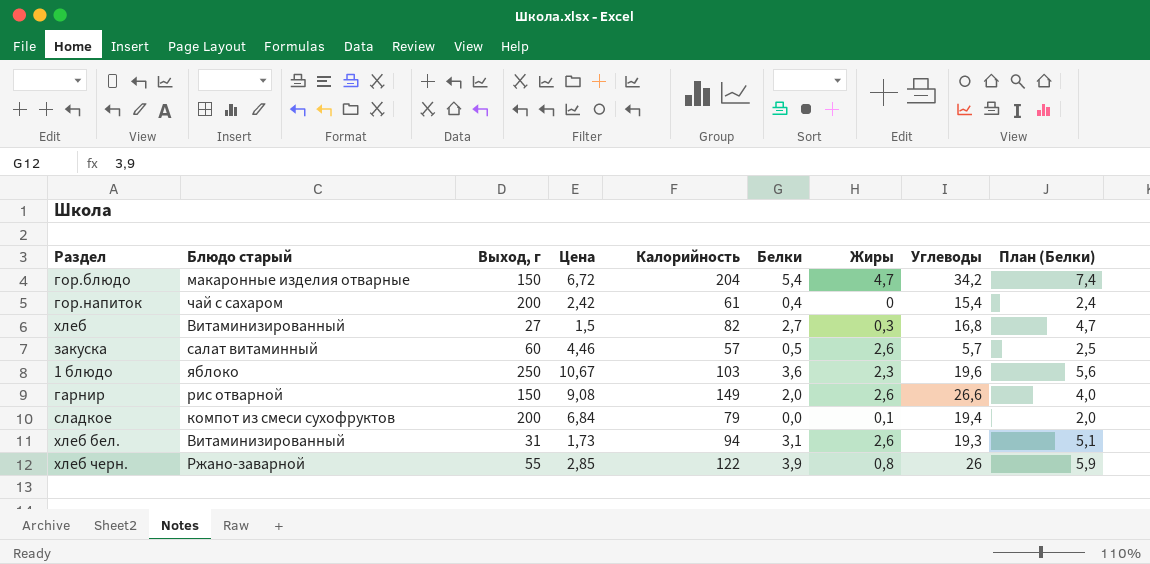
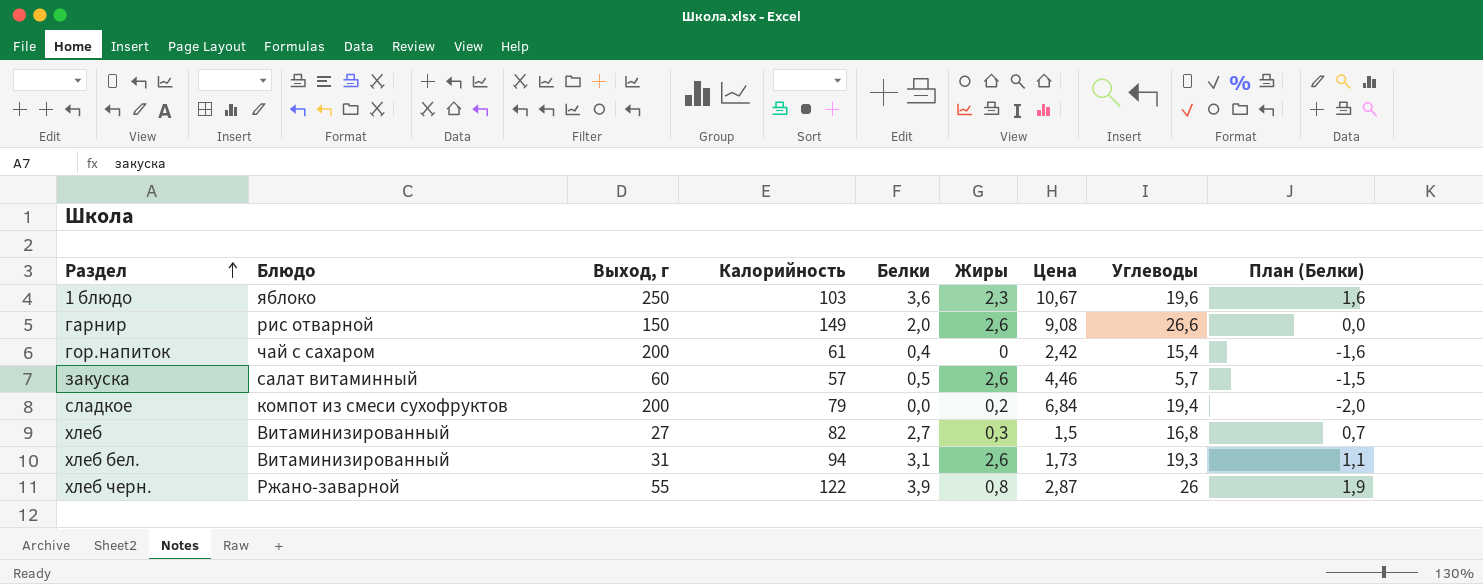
row order: none -> Раздел ascending
column name: Блюдо старый -> Блюдо
column Цена | position: 4 -> 7
column План (Белки) | formula: [Белки] + 2 -> [Белки] - 2
row гор.блюдо: макаронные изделия отварные | 150 | 6,72 | 204 | 5,4 | 4,7 | 34,2 | 7,4 -> none
сладкое | Жиры: 0,1 -> 0,2
хлеб черн. | Цена: 2,85 -> 2,87

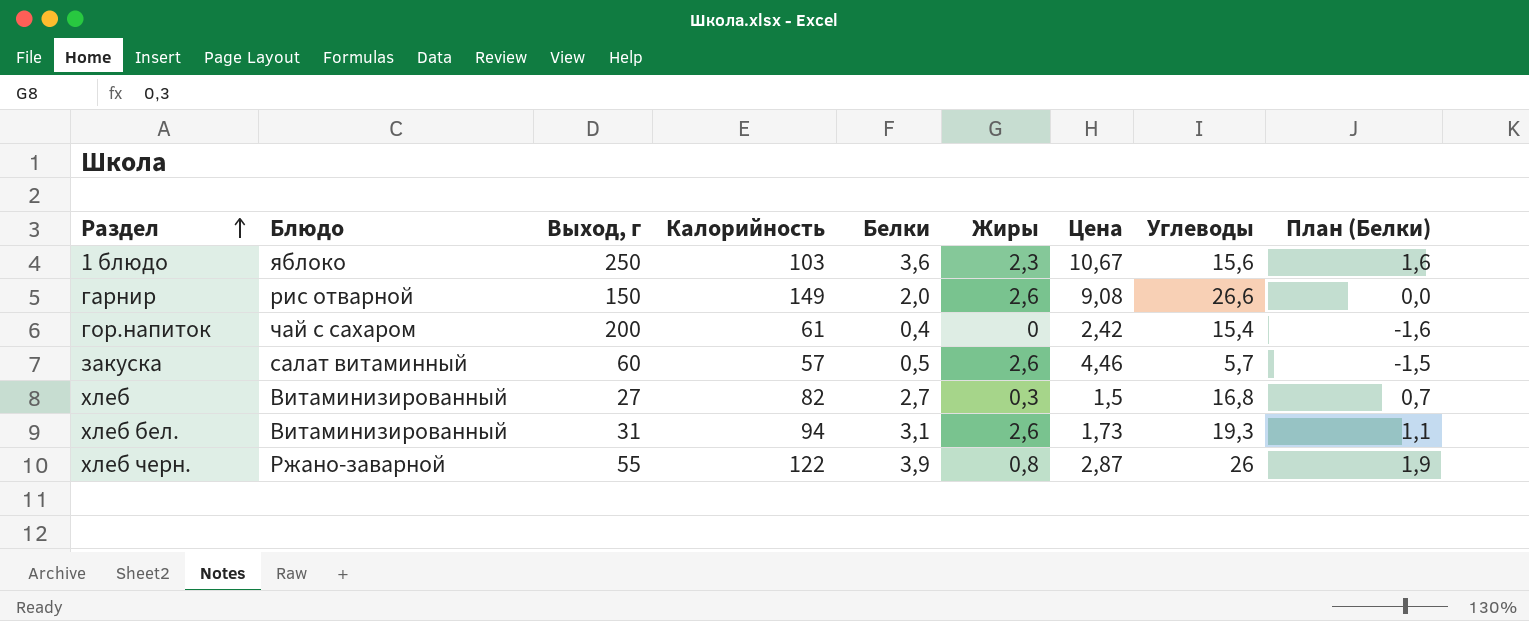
row сладкое: компот из смеси сухофруктов | 200 | 79 | 0,0 | 0,2 | 6,84 | 19,4 | -2,0 -> none
1 блюдо | Углеводы: 19,6 -> 15,6

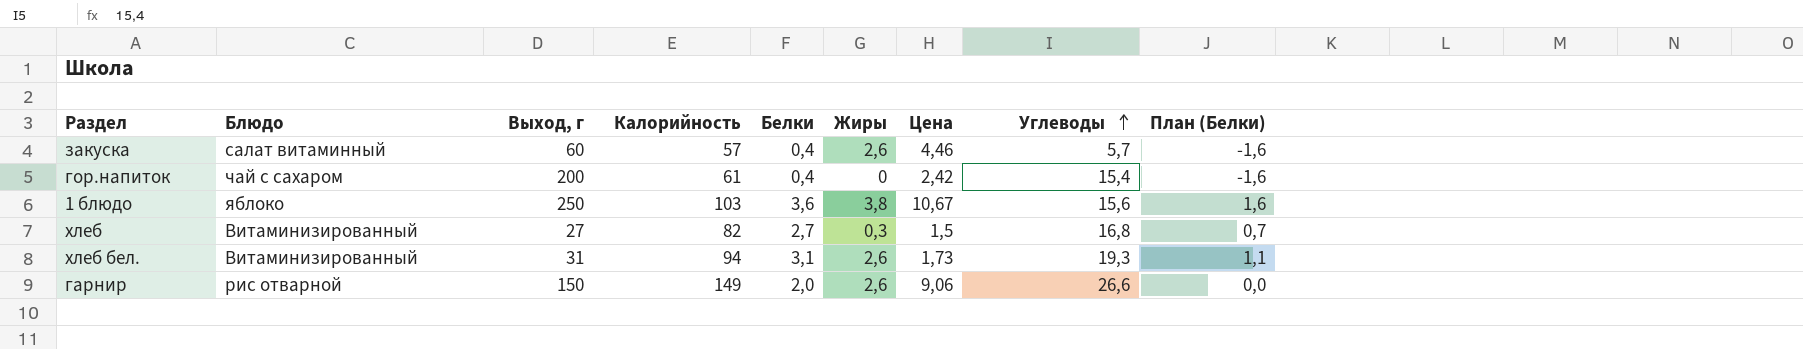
row order: Раздел ascending -> Углеводы ascending
row хлеб черн.: Ржано-заварной | 55 | 122 | 3,9 | 0,8 | 2,87 | 26 | 1,9 -> none
закуска | Белки: 0,5 -> 0,4
закуска | План (Белки): -1,5 -> -1,6
1 блюдо | Жиры: 2,3 -> 3,8
гарнир | Цена: 9,08 -> 9,06

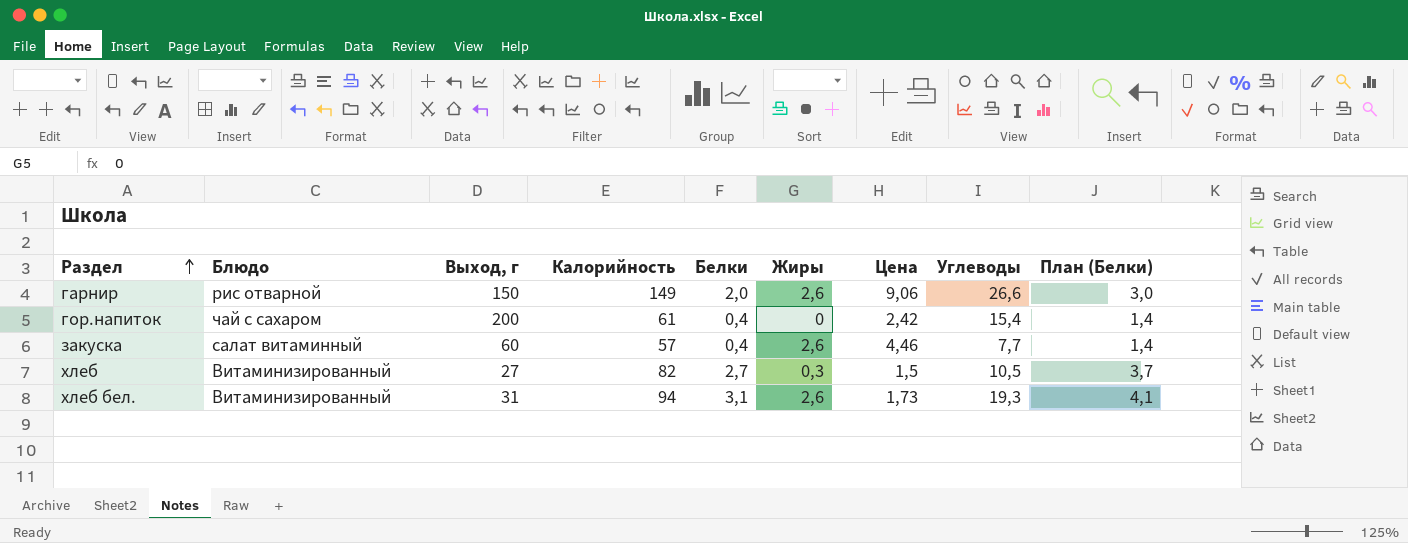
row order: Углеводы ascending -> Раздел ascending
column План (Белки) | formula: [Белки] - 2 -> [Белки] + 1
row 1 блюдо: яблоко | 250 | 103 | 3,6 | 3,8 | 10,67 | 15,6 | 1,6 -> none
закуска | Углеводы: 5,7 -> 7,7
хлеб | Углеводы: 16,8 -> 10,5

